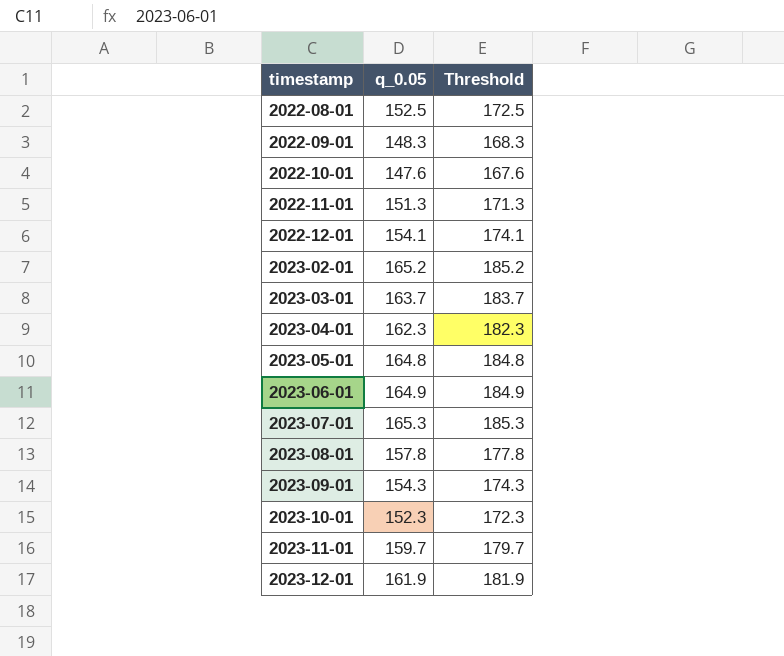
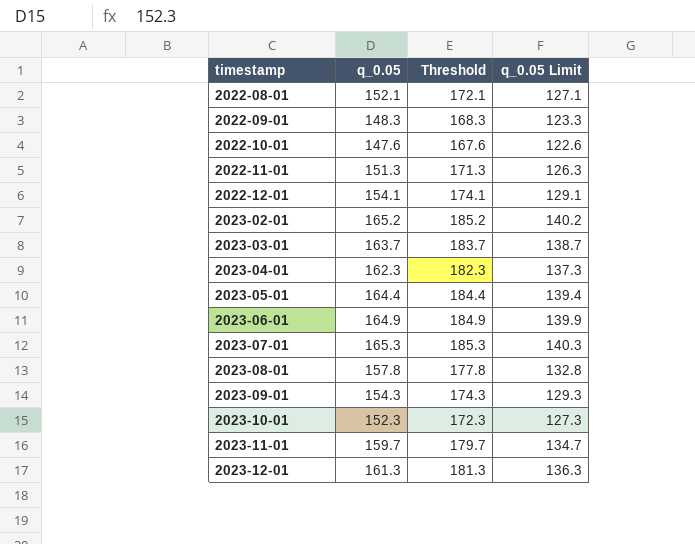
column q_0.05 Limit | formula: none -> [q_0.05] - 25
2022-08-01 | q_0.05: 152.5 -> 152.1
2022-08-01 | Threshold: 172.5 -> 172.1
2023-05-01 | q_0.05: 164.8 -> 164.4
2023-05-01 | Threshold: 184.8 -> 184.4
2023-12-01 | q_0.05: 161.9 -> 161.3
2023-12-01 | Threshold: 181.9 -> 181.3

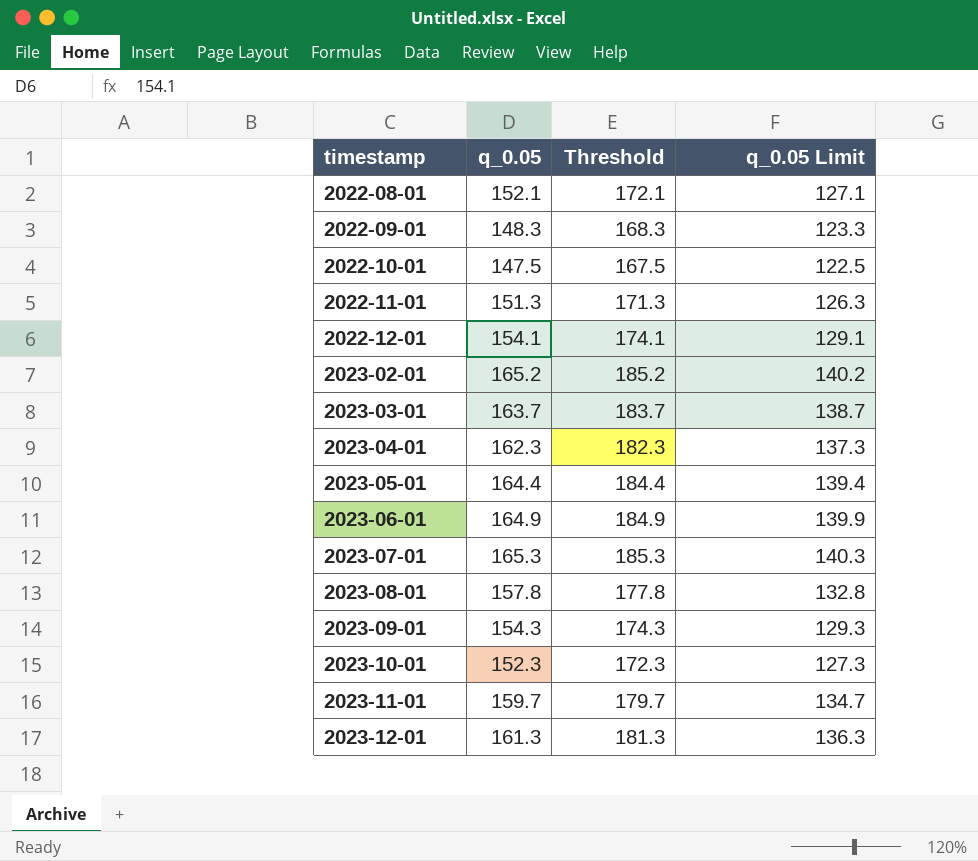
2022-10-01 | q_0.05: 147.6 -> 147.5
2022-10-01 | Threshold: 167.6 -> 167.5
2022-10-01 | q_0.05 Limit: 122.6 -> 122.5

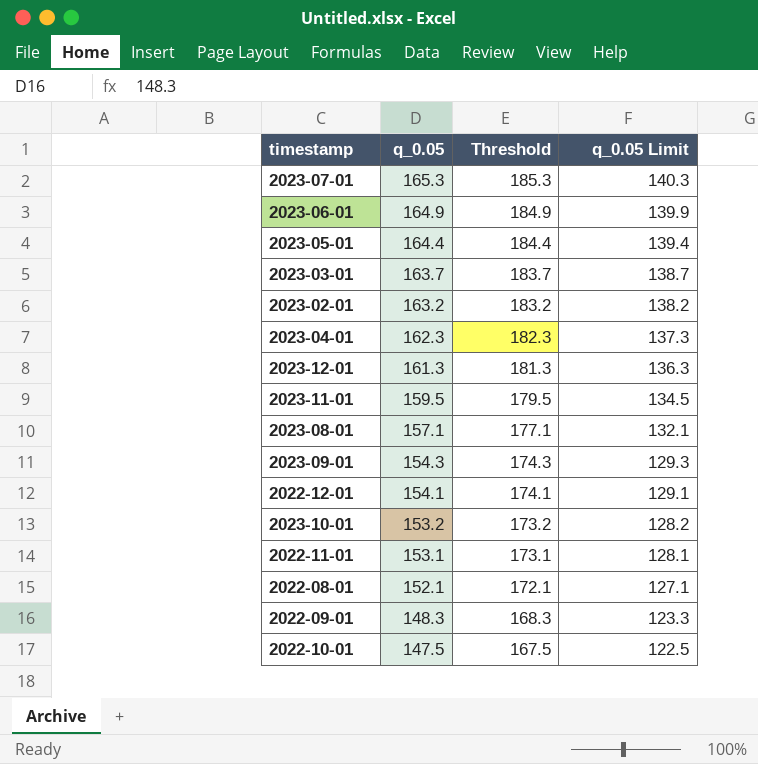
row order: timestamp ascending -> q_0.05 descending
2023-02-01 | q_0.05: 165.2 -> 163.2
2023-02-01 | Threshold: 185.2 -> 183.2
2023-02-01 | q_0.05 Limit: 140.2 -> 138.2
2023-11-01 | q_0.05: 159.7 -> 159.5
2023-11-01 | Threshold: 179.7 -> 179.5
2023-11-01 | q_0.05 Limit: 134.7 -> 134.5
2023-08-01 | q_0.05: 157.8 -> 157.1
2023-08-01 | Threshold: 177.8 -> 177.1
2023-08-01 | q_0.05 Limit: 132.8 -> 132.1
2023-10-01 | q_0.05: 152.3 -> 153.2
2023-10-01 | Threshold: 172.3 -> 173.2
2023-10-01 | q_0.05 Limit: 127.3 -> 128.2
2022-11-01 | q_0.05: 151.3 -> 153.1
2022-11-01 | Threshold: 171.3 -> 173.1
2022-11-01 | q_0.05 Limit: 126.3 -> 128.1

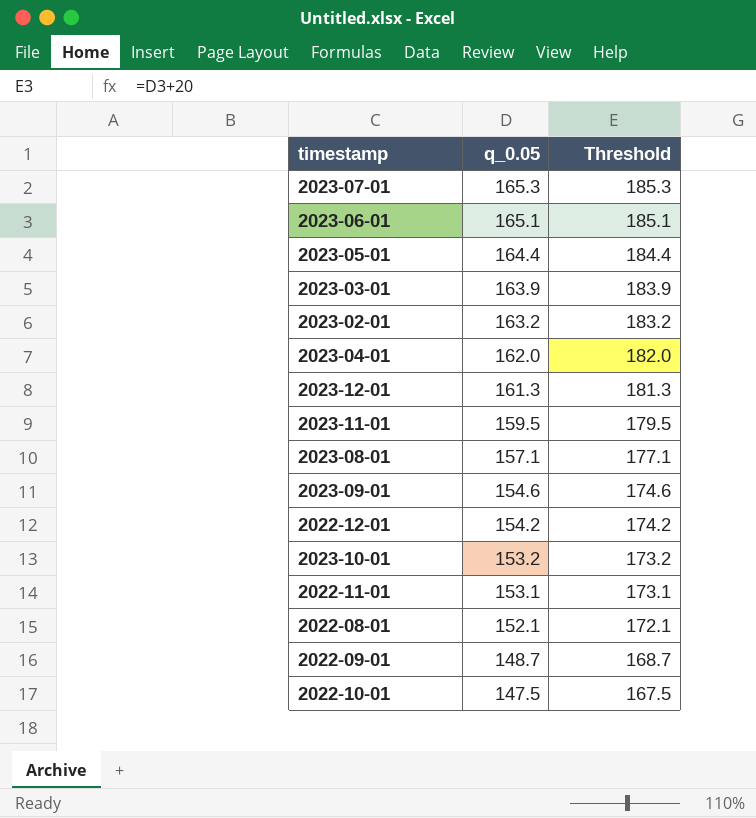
column q_0.05 Limit | formula: [q_0.05] - 25 -> none
2023-06-01 | q_0.05: 164.9 -> 165.1
2023-06-01 | Threshold: 184.9 -> 185.1
2023-03-01 | q_0.05: 163.7 -> 163.9
2023-03-01 | Threshold: 183.7 -> 183.9
2023-04-01 | q_0.05: 162.3 -> 162.0
2023-04-01 | Threshold: 182.3 -> 182.0
2023-09-01 | q_0.05: 154.3 -> 154.6
2023-09-01 | Threshold: 174.3 -> 174.6
2022-12-01 | q_0.05: 154.1 -> 154.2
2022-12-01 | Threshold: 174.1 -> 174.2
2022-09-01 | q_0.05: 148.3 -> 148.7
2022-09-01 | Threshold: 168.3 -> 168.7

